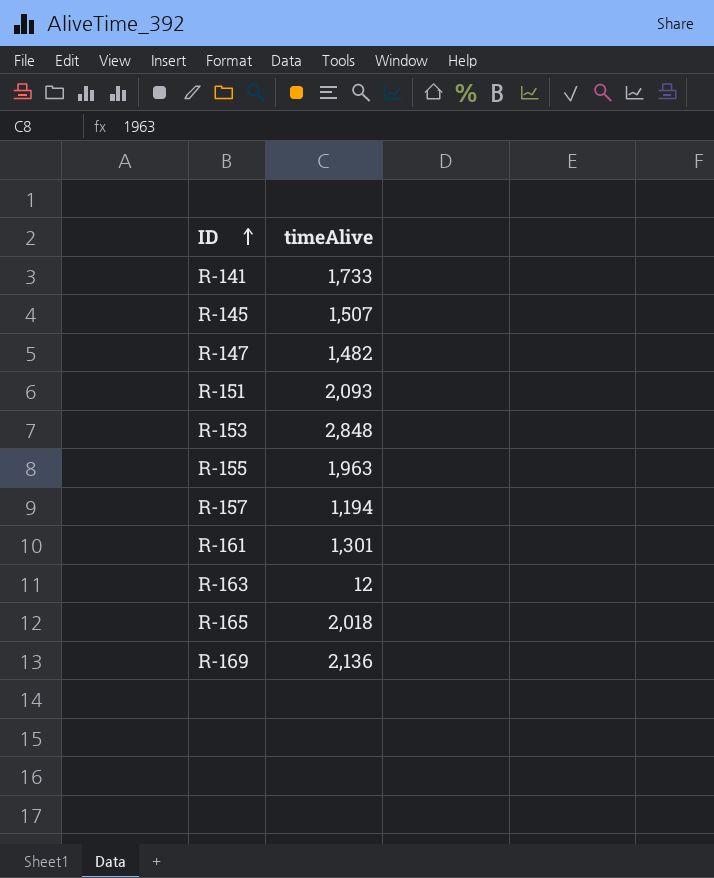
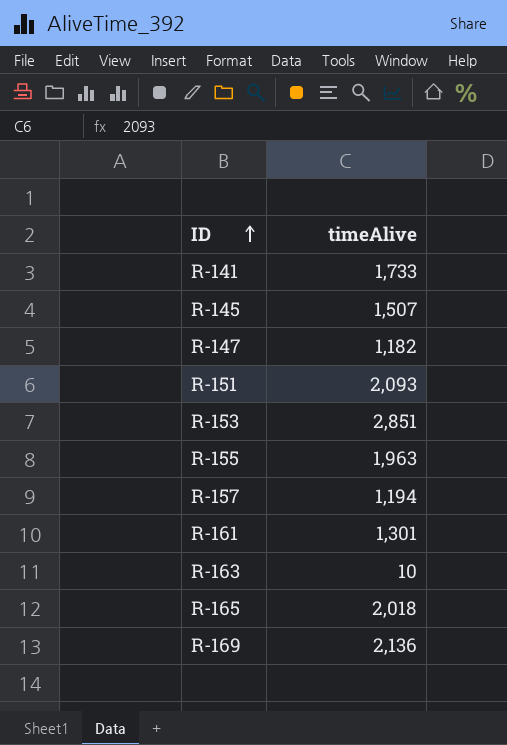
R-147 | timeAlive: 1,482 -> 1,182
R-153 | timeAlive: 2,848 -> 2,851
R-163 | timeAlive: 12 -> 10

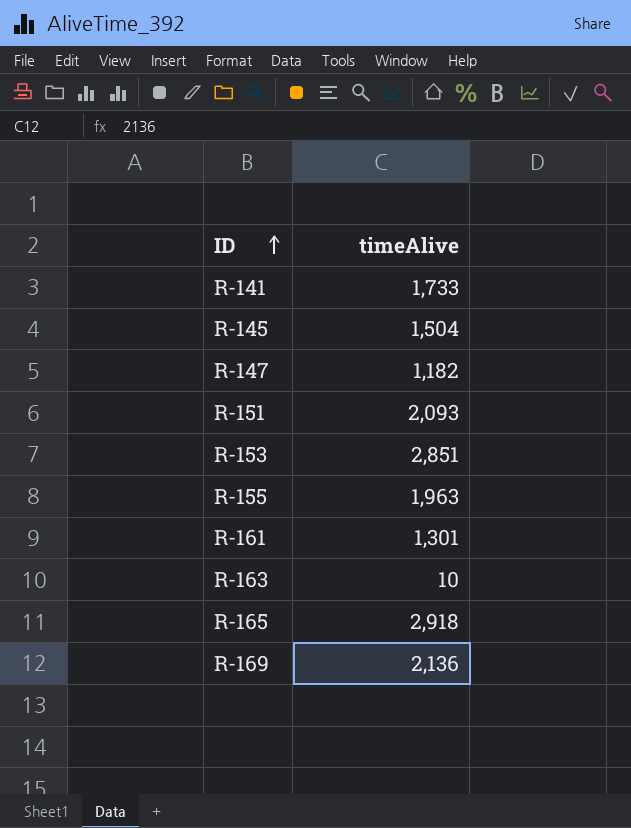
row R-157: 1,194 -> none
R-145 | timeAlive: 1,507 -> 1,504
R-165 | timeAlive: 2,018 -> 2,918

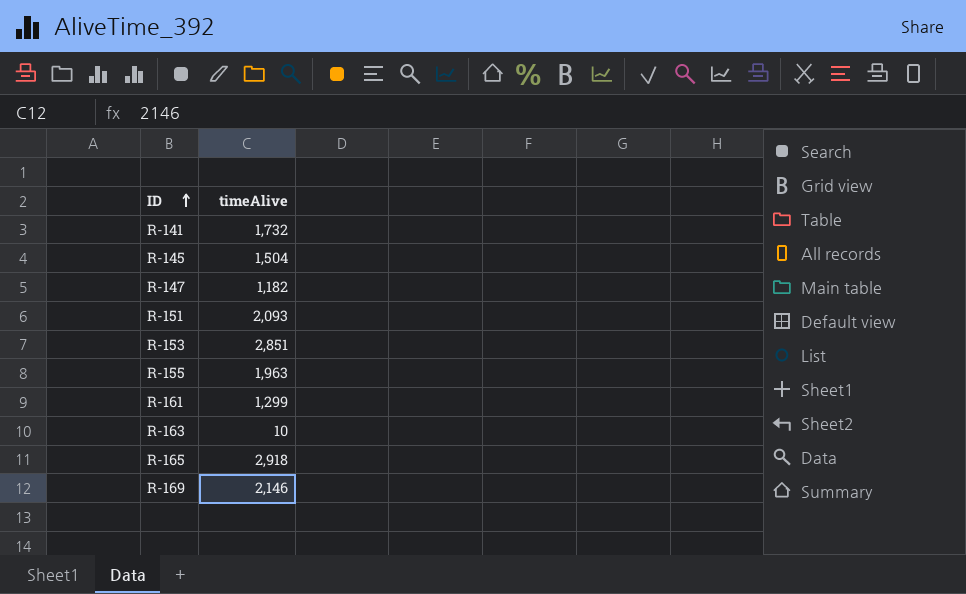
R-141 | timeAlive: 1,733 -> 1,732
R-161 | timeAlive: 1,301 -> 1,299
R-169 | timeAlive: 2,136 -> 2,146

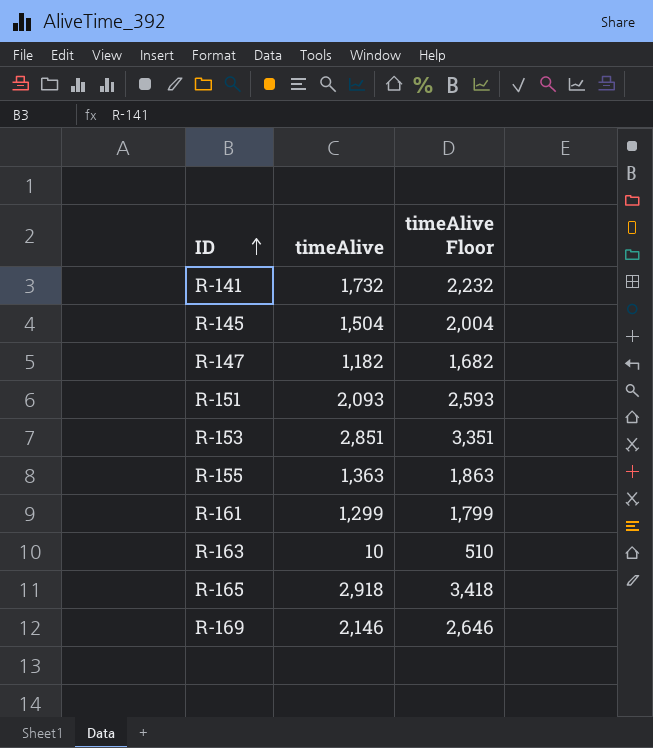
column timeAlive Floor | formula: none -> [timeAlive] + 500
R-155 | timeAlive: 1,963 -> 1,363

